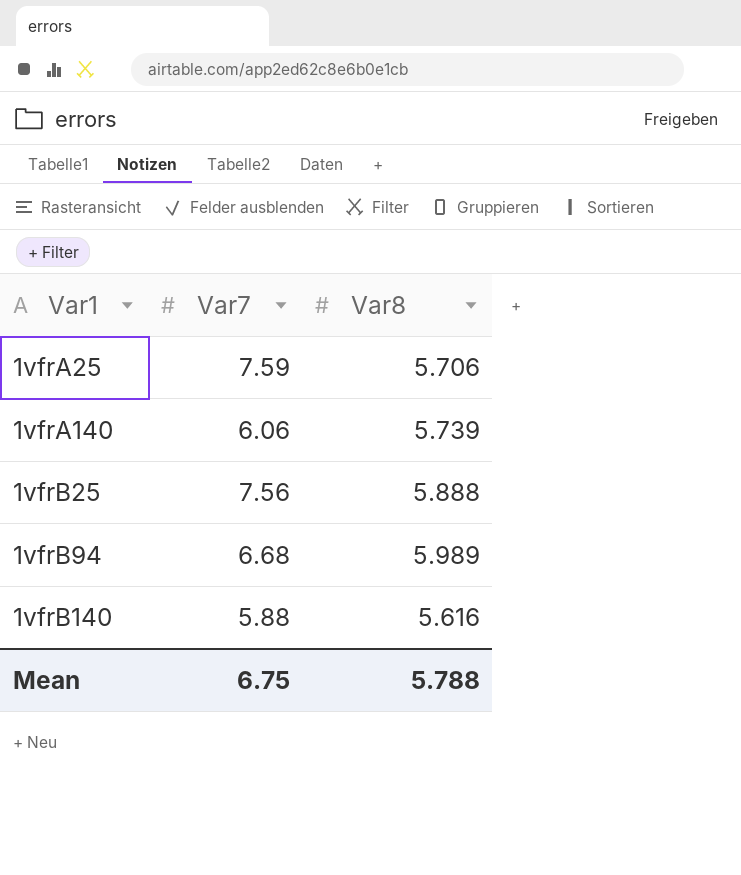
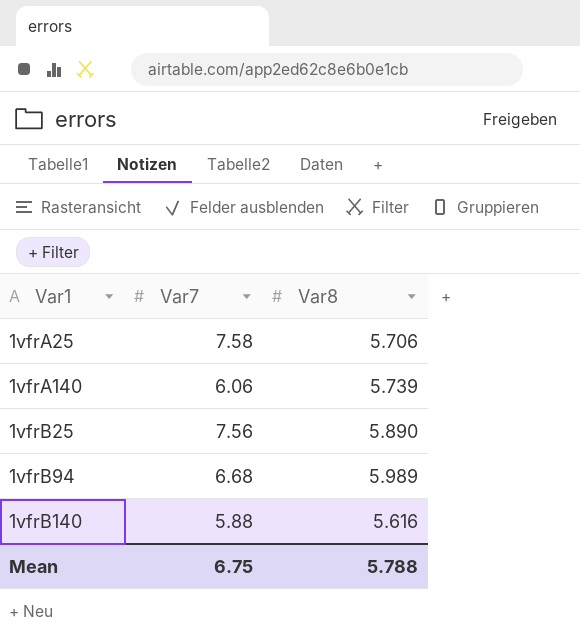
1vfrA25 | Var7: 7.59 -> 7.58
1vfrB25 | Var8: 5.888 -> 5.890

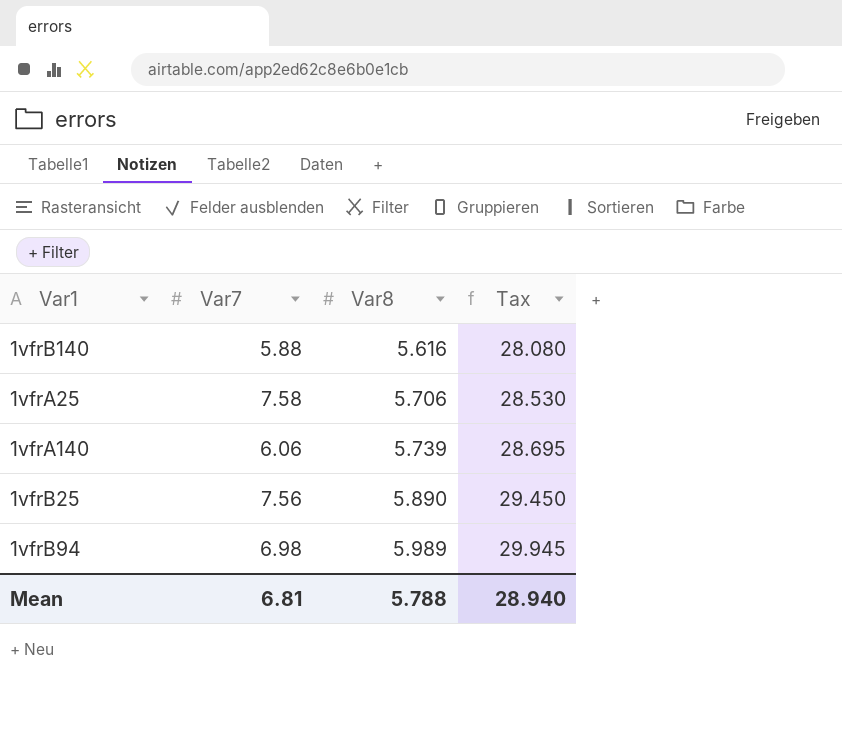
row order: Var1 ascending -> Var8 ascending
column Tax | formula: none -> [Var8] * 5
1vfrB94 | Var7: 6.68 -> 6.98
Mean | Var7: 6.75 -> 6.81

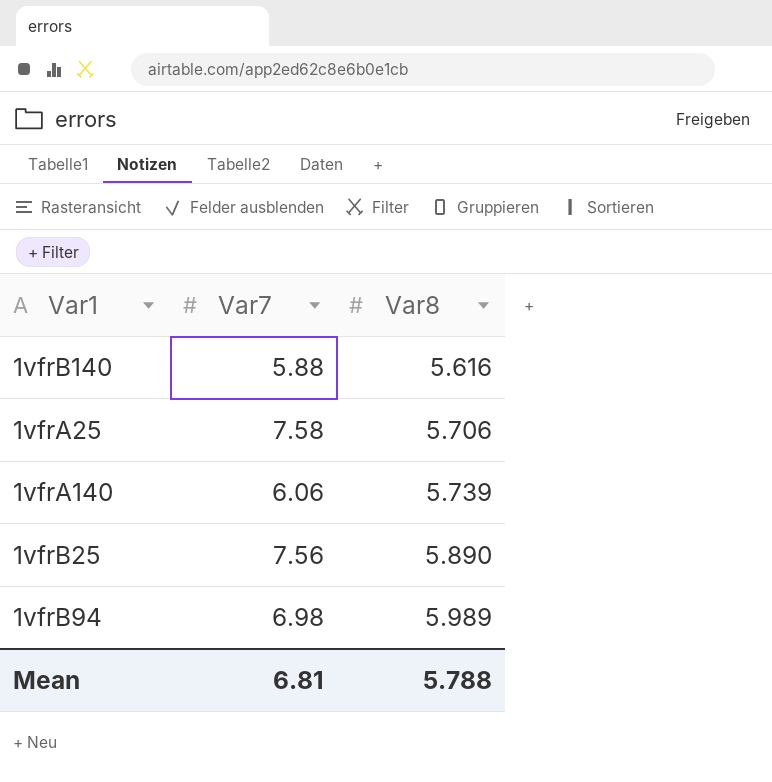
column Tax | formula: [Var8] * 5 -> none

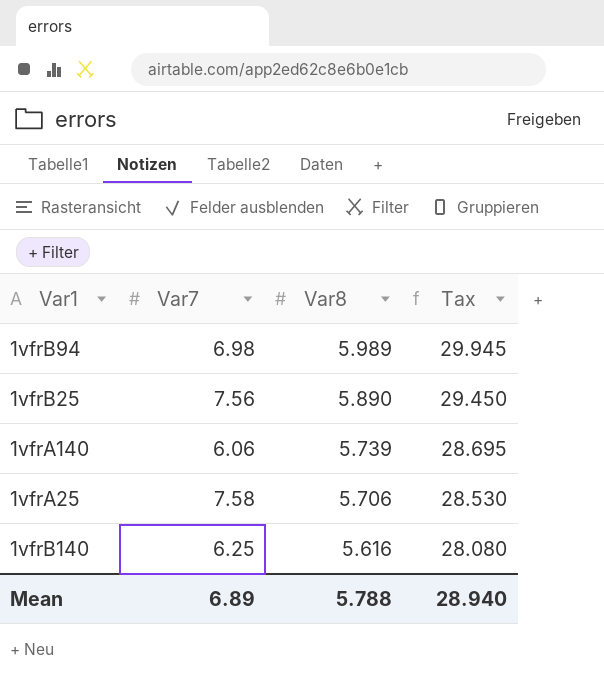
row order: Var8 ascending -> Var8 descending
column Tax | formula: none -> [Var8] * 5
1vfrB140 | Var7: 5.88 -> 6.25
Mean | Var7: 6.81 -> 6.89

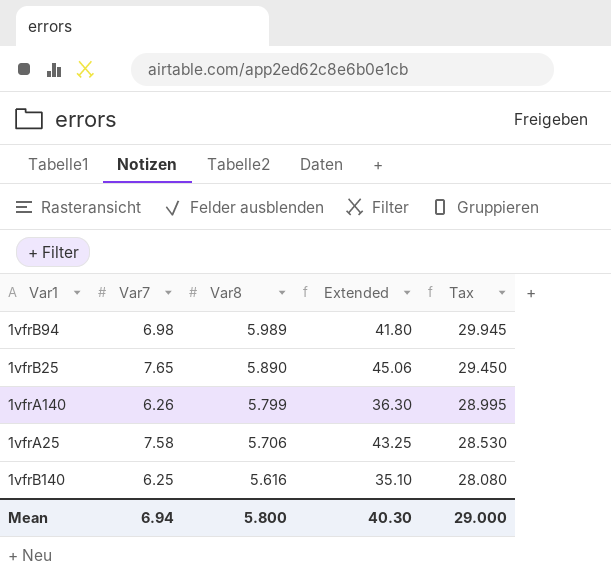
column Extended | formula: none -> [Var7] * [Var8]
1vfrB25 | Var7: 7.56 -> 7.65
1vfrA140 | Var7: 6.06 -> 6.26
1vfrA140 | Var8: 5.739 -> 5.799
1vfrA140 | Tax: 28.695 -> 28.995
Mean | Var7: 6.89 -> 6.94
Mean | Var8: 5.788 -> 5.800
Mean | Tax: 28.940 -> 29.000

